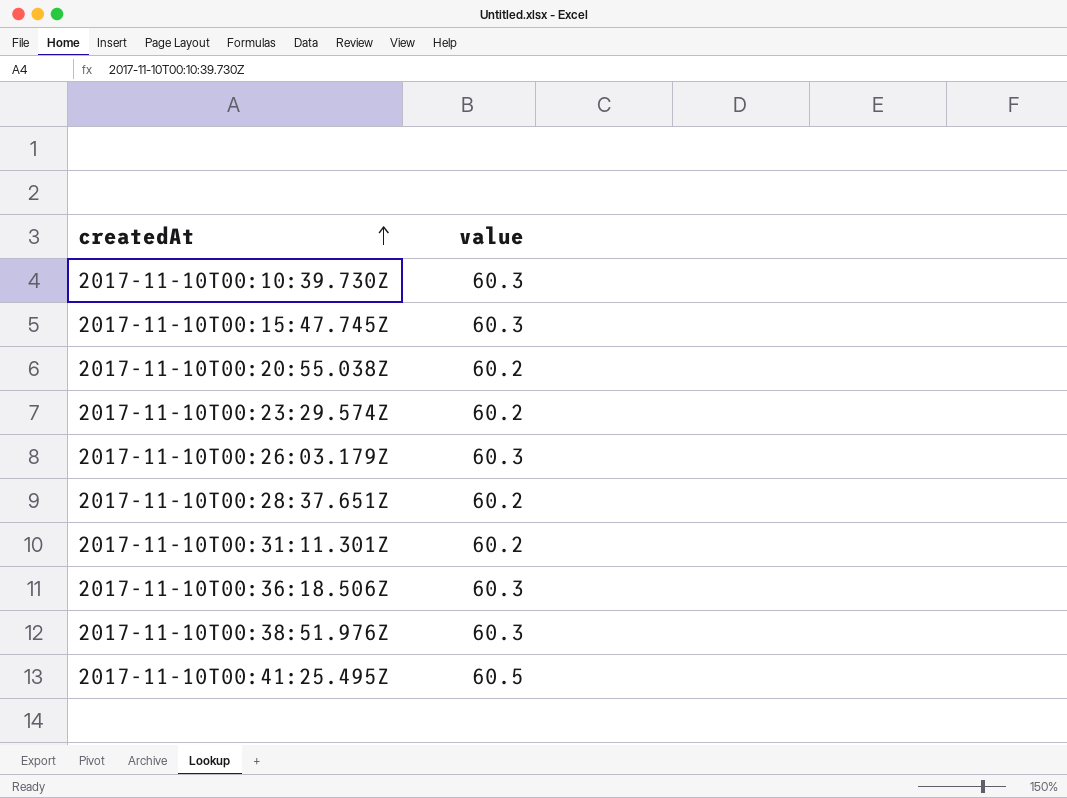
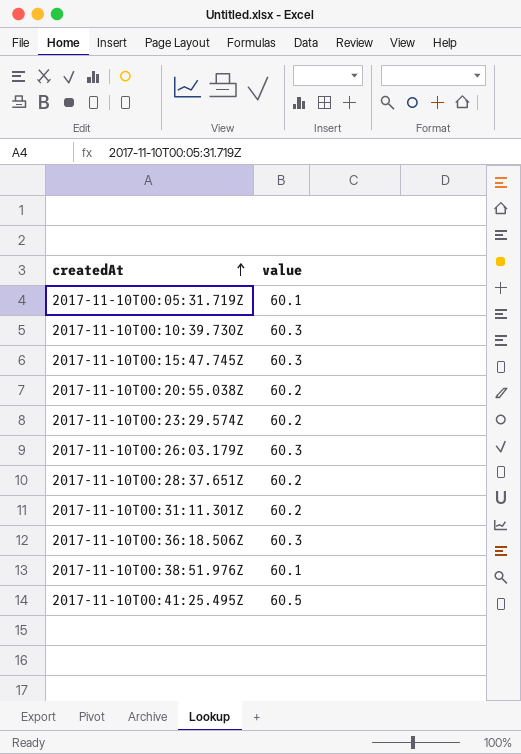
row 2017-11-10T00:05:31.719Z: none -> 60.1
2017-11-10T00:38:51.976Z | value: 60.3 -> 60.1

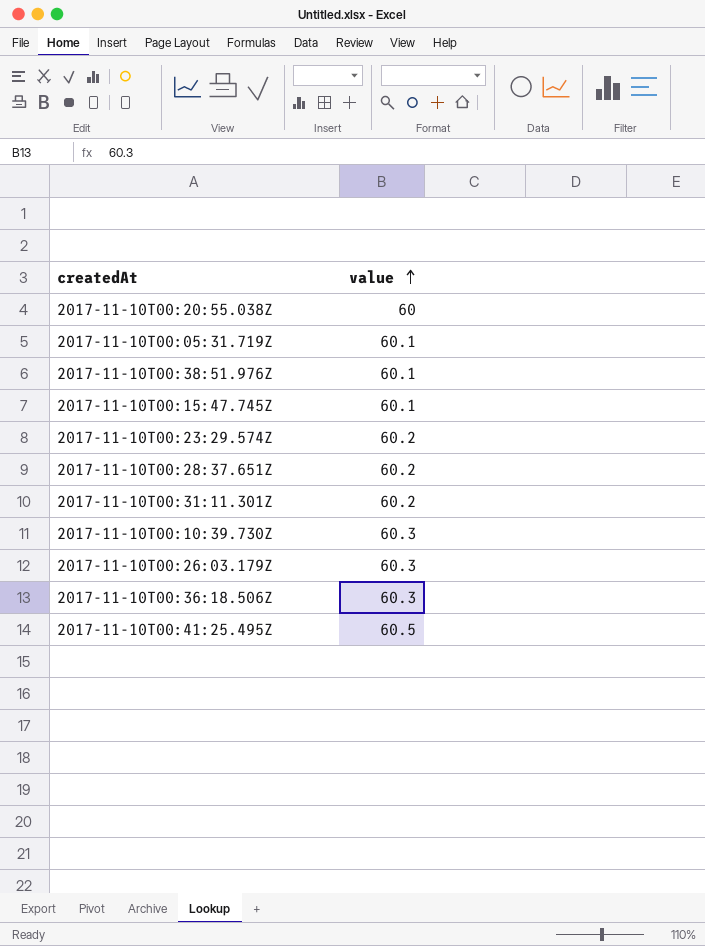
row order: createdAt ascending -> value ascending
2017-11-10T00:20:55.038Z | value: 60.2 -> 60
2017-11-10T00:15:47.745Z | value: 60.3 -> 60.1

